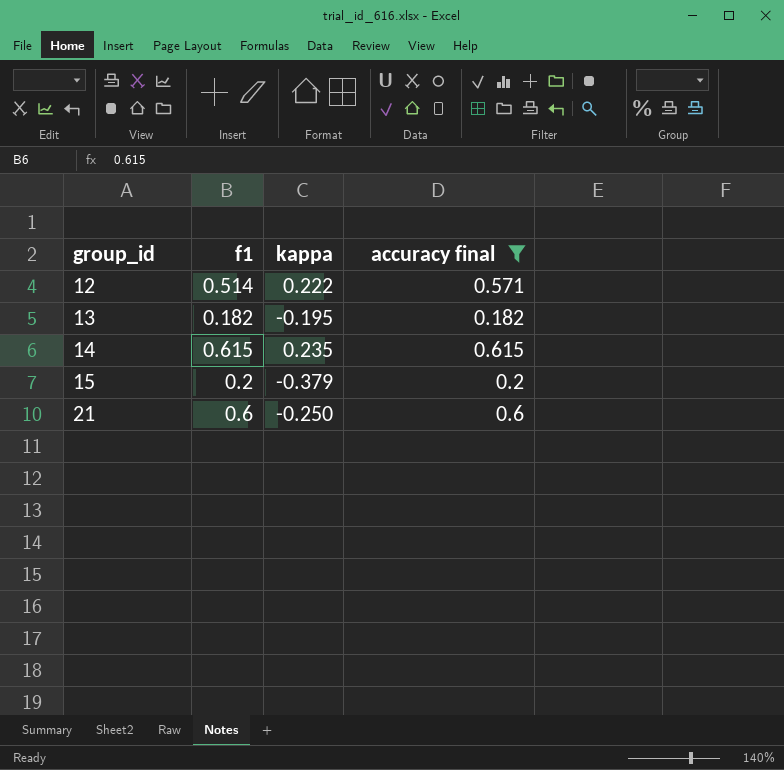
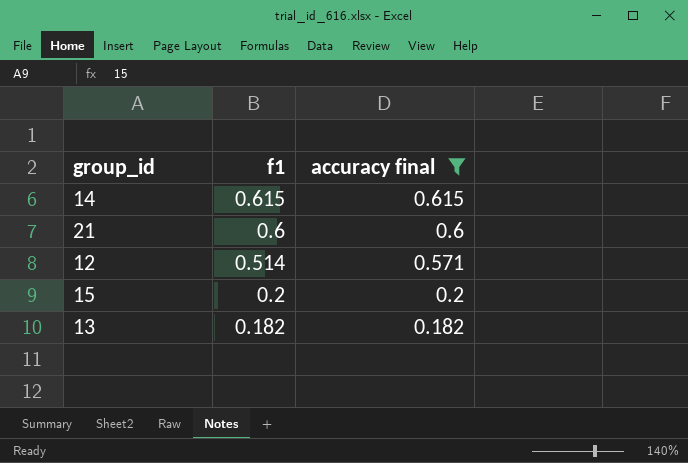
row order: group_id ascending -> f1 descending
column kappa | position: 3 -> none

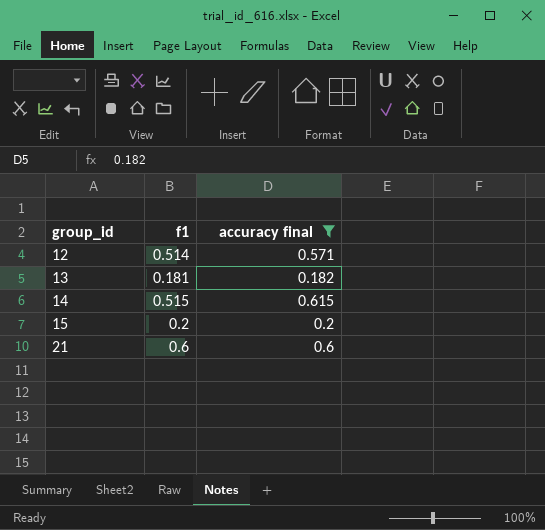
row order: f1 descending -> group_id ascending
13 | f1: 0.182 -> 0.181
14 | f1: 0.615 -> 0.515

